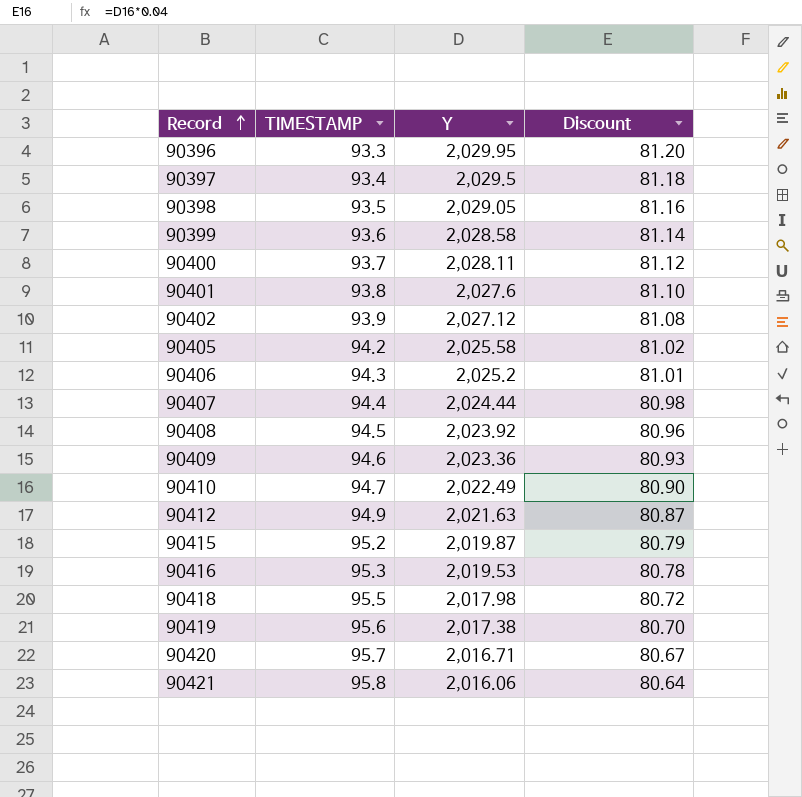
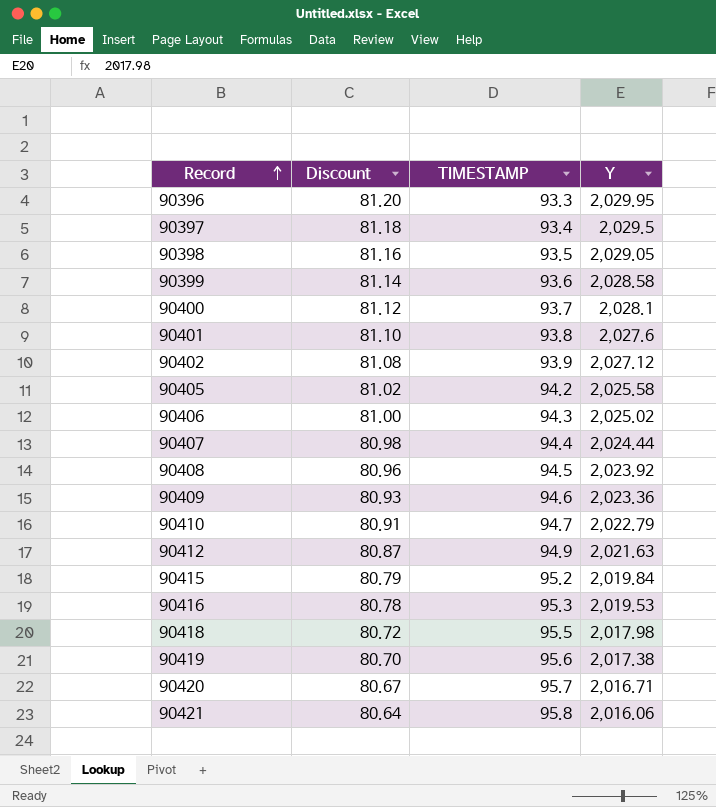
column Discount | position: 4 -> 2
90400 | Y: 2,028.11 -> 2,028.1
90406 | Discount: 81.01 -> 81.00
90406 | Y: 2,025.2 -> 2,025.02
90410 | Discount: 80.90 -> 80.91
90410 | Y: 2,022.49 -> 2,022.79
90415 | Y: 2,019.87 -> 2,019.84

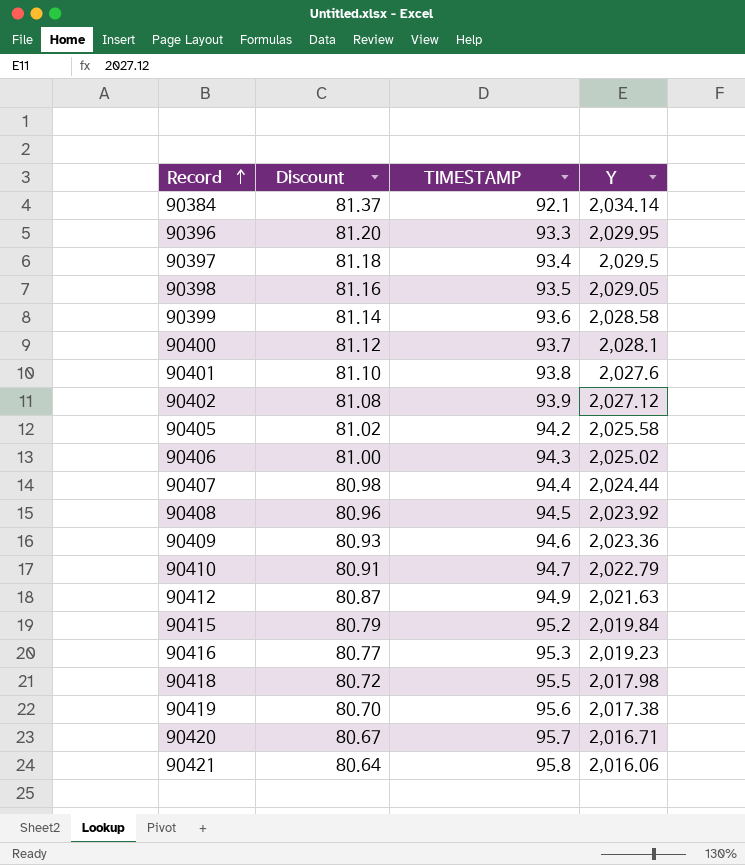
row 90384: none -> 81.37 | 92.1 | 2,034.14
90416 | Discount: 80.78 -> 80.77
90416 | Y: 2,019.53 -> 2,019.23

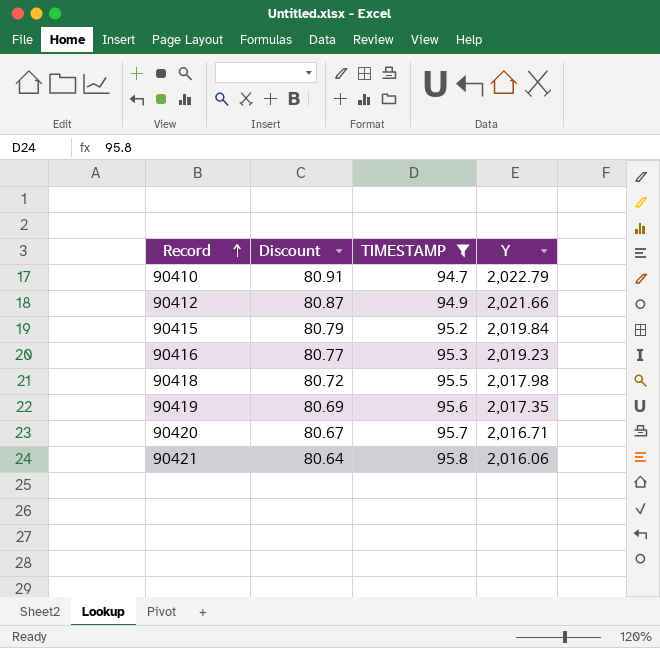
filter: none -> TIMESTAMP >= 94.7
90412 | Y: 2,021.63 -> 2,021.66
90419 | Discount: 80.70 -> 80.69
90419 | Y: 2,017.38 -> 2,017.35

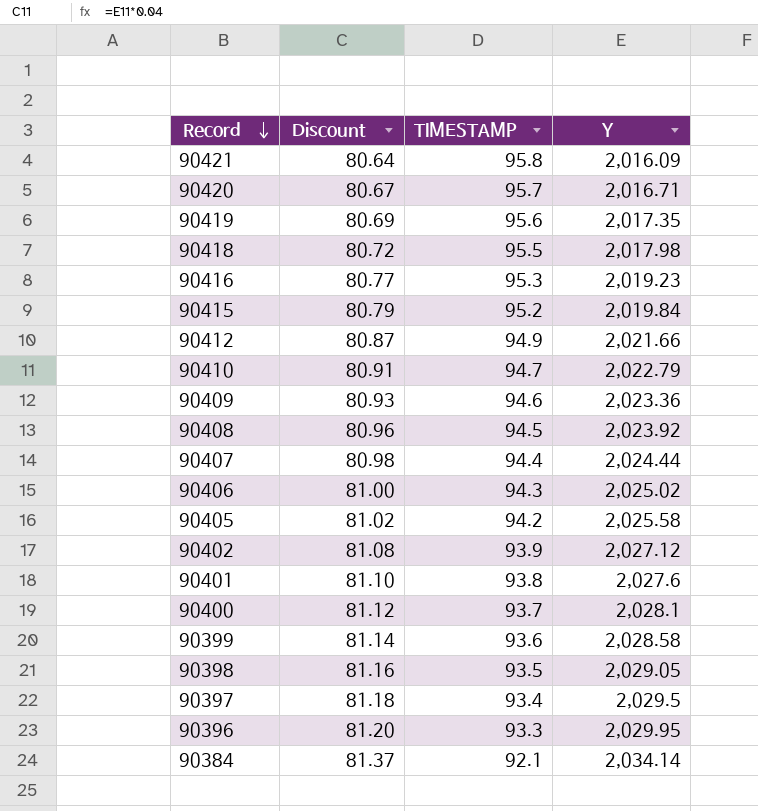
filter: TIMESTAMP >= 94.7 -> none
row order: Record ascending -> Record descending
90421 | Y: 2,016.06 -> 2,016.09

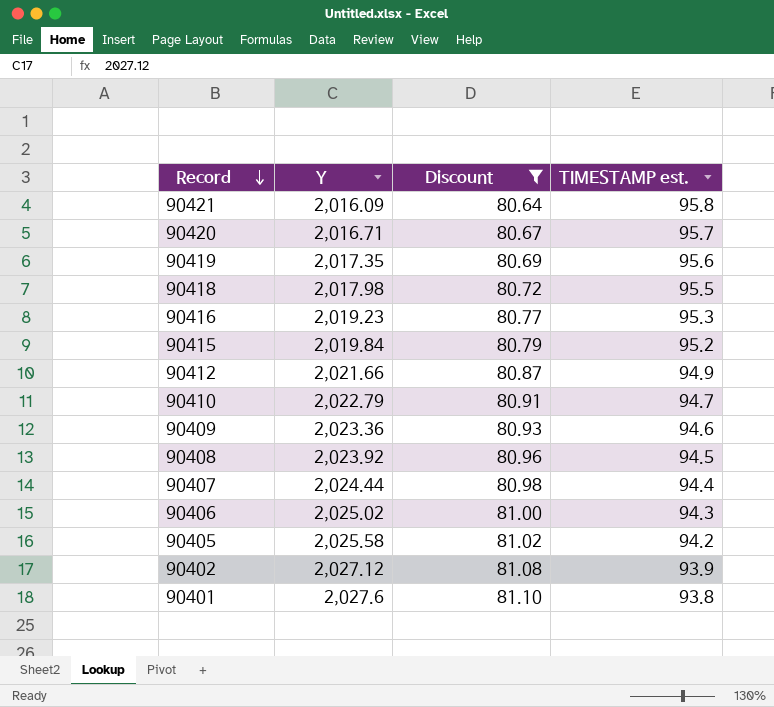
filter: none -> Discount <= 81.10
column Y | position: 4 -> 2
column name: TIMESTAMP -> TIMESTAMP est.

